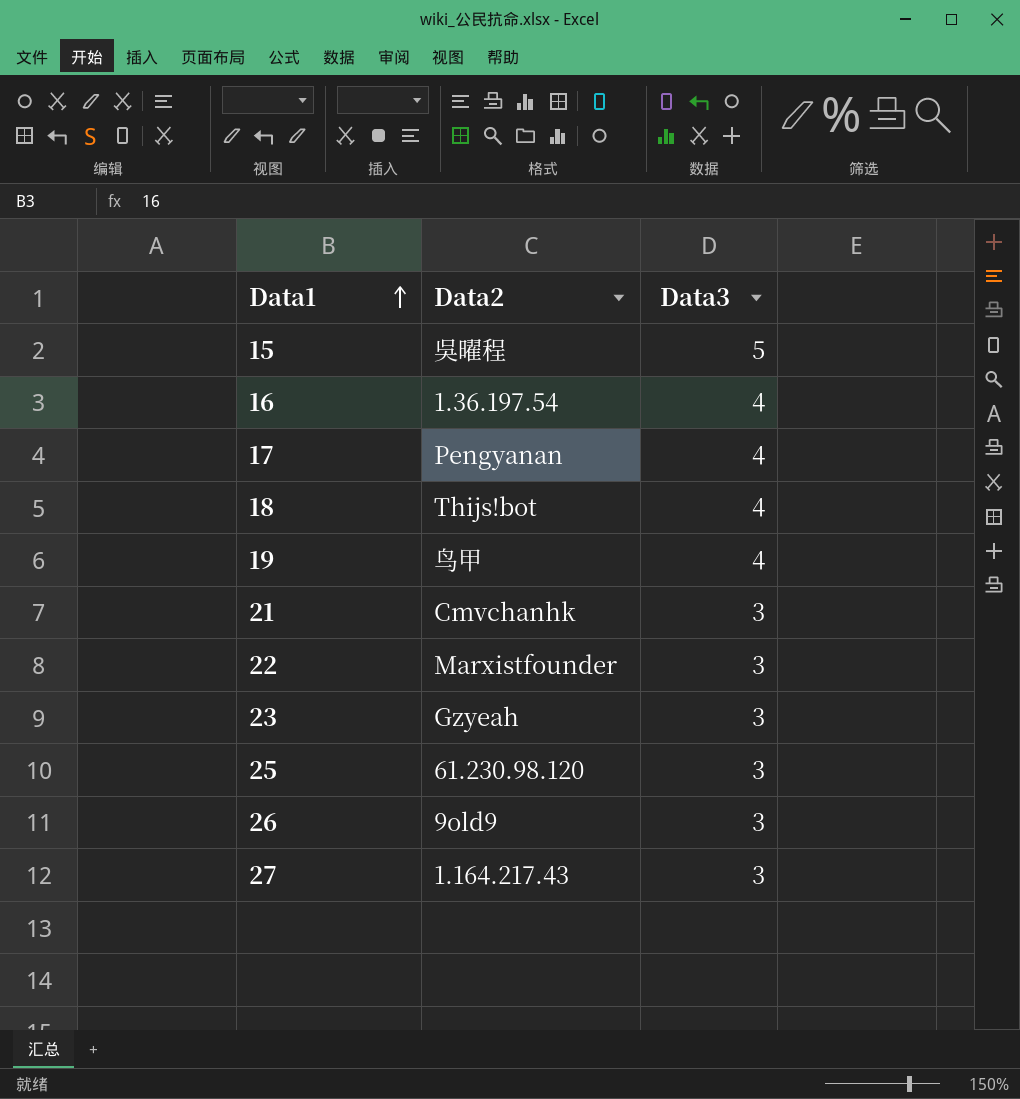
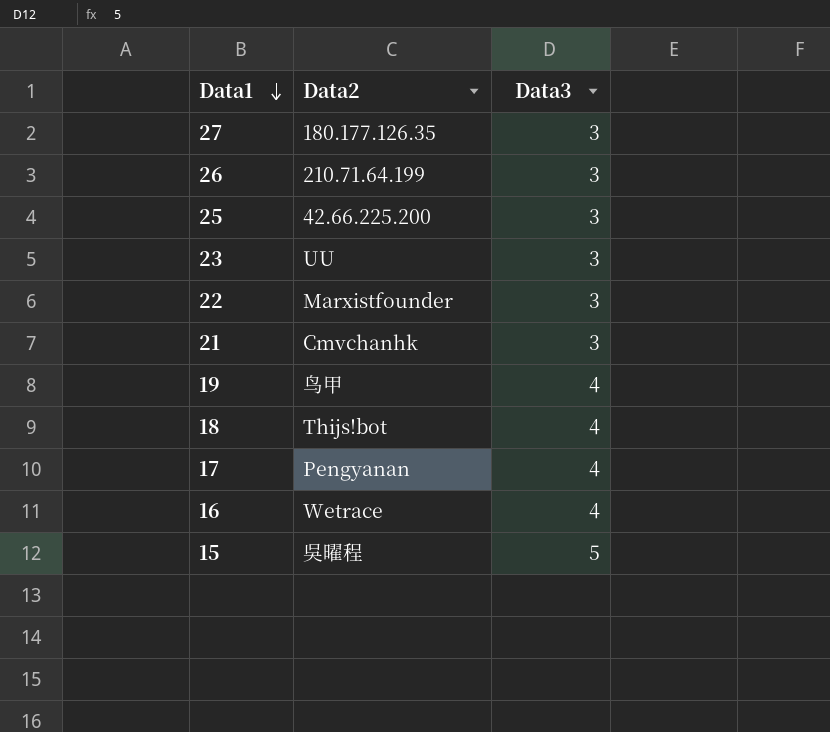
row order: Data1 ascending -> Data1 descending
27 | Data2: 1.164.217.43 -> 180.177.126.35
26 | Data2: 9old9 -> 210.71.64.199
25 | Data2: 61.230.98.120 -> 42.66.225.200
23 | Data2: Gzyeah -> UU
16 | Data2: 1.36.197.54 -> Wetrace

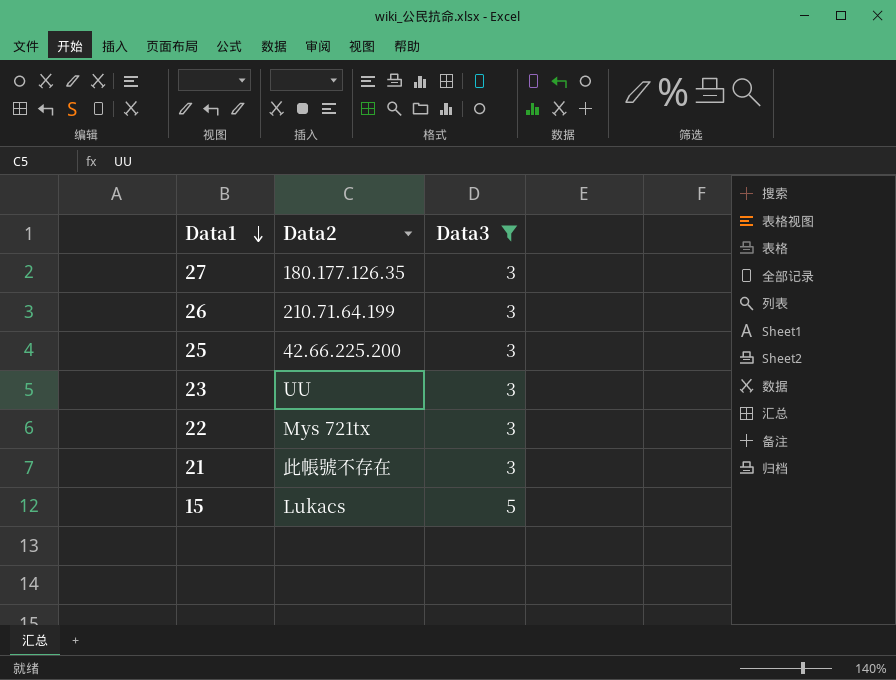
filter: none -> Data3 != 4
22 | Data2: Marxistfounder -> Mys 721tx
21 | Data2: Cmvchanhk -> 此帳號不存在
15 | Data2: 吳曜程 -> Lukacs

